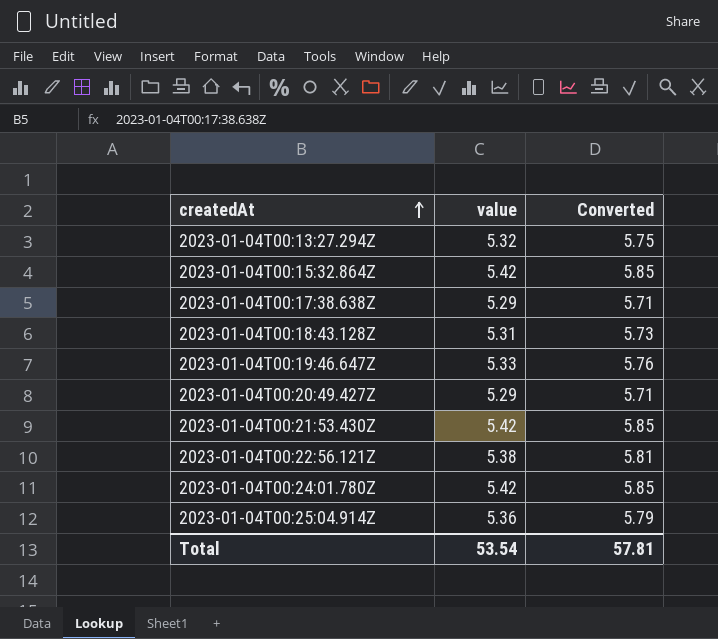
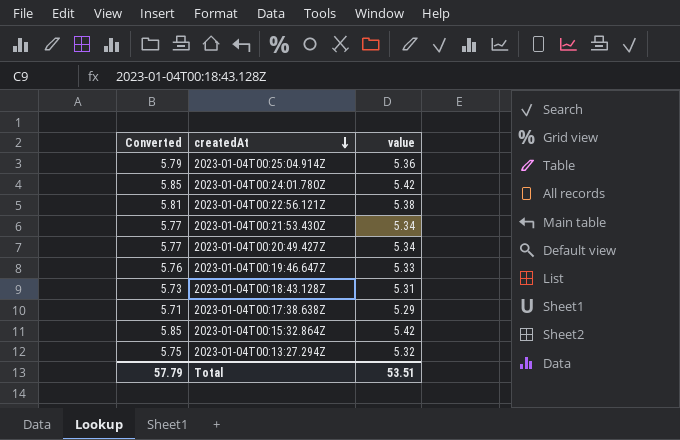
row order: createdAt ascending -> createdAt descending
column Converted | position: 3 -> 1
2023-01-04T00:21:53.430Z | Converted: 5.85 -> 5.77
2023-01-04T00:21:53.430Z | value: 5.42 -> 5.34
2023-01-04T00:20:49.427Z | Converted: 5.71 -> 5.77
2023-01-04T00:20:49.427Z | value: 5.29 -> 5.34
Total | Converted: 57.81 -> 57.79
Total | value: 53.54 -> 53.51

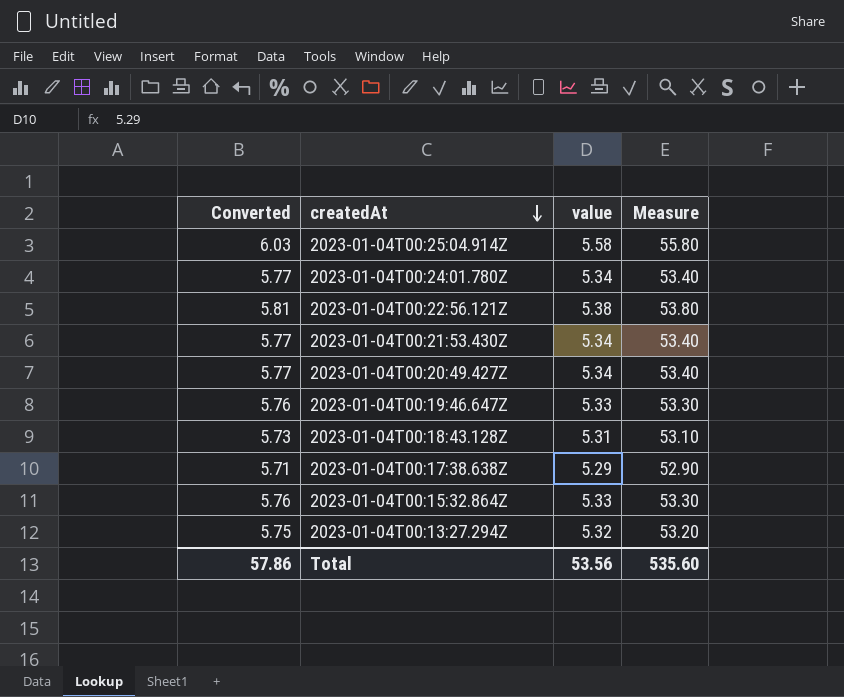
column Measure | formula: none -> [value] * 10
2023-01-04T00:25:04.914Z | Converted: 5.79 -> 6.03
2023-01-04T00:25:04.914Z | value: 5.36 -> 5.58
2023-01-04T00:24:01.780Z | Converted: 5.85 -> 5.77
2023-01-04T00:24:01.780Z | value: 5.42 -> 5.34
2023-01-04T00:15:32.864Z | Converted: 5.85 -> 5.76
2023-01-04T00:15:32.864Z | value: 5.42 -> 5.33
Total | Converted: 57.79 -> 57.86
Total | value: 53.51 -> 53.56

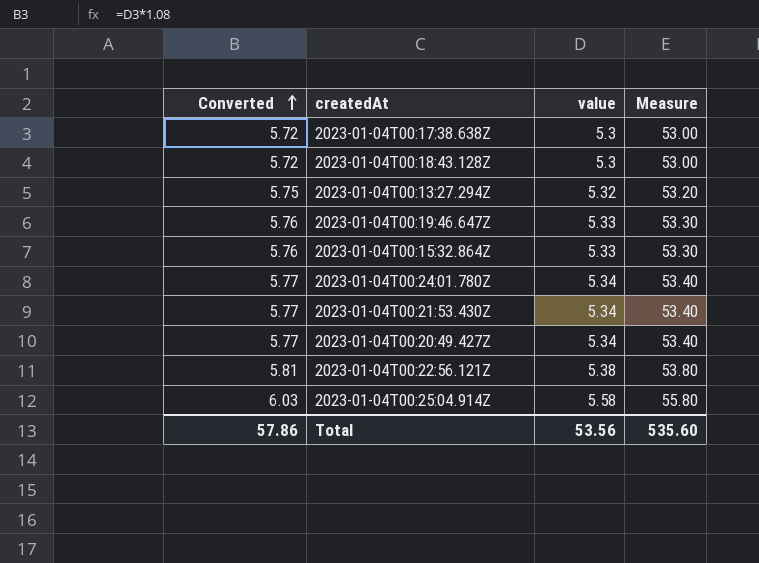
row order: createdAt descending -> Converted ascending
2023-01-04T00:17:38.638Z | Converted: 5.71 -> 5.72
2023-01-04T00:17:38.638Z | value: 5.29 -> 5.3
2023-01-04T00:17:38.638Z | Measure: 52.90 -> 53.00
2023-01-04T00:18:43.128Z | Converted: 5.73 -> 5.72
2023-01-04T00:18:43.128Z | value: 5.31 -> 5.3
2023-01-04T00:18:43.128Z | Measure: 53.10 -> 53.00

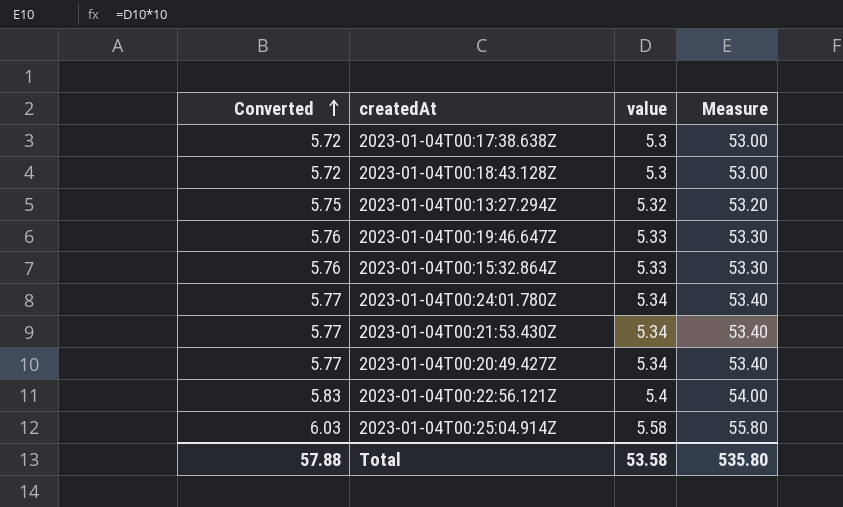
2023-01-04T00:22:56.121Z | Converted: 5.81 -> 5.83
2023-01-04T00:22:56.121Z | value: 5.38 -> 5.4
2023-01-04T00:22:56.121Z | Measure: 53.80 -> 54.00
Total | Converted: 57.86 -> 57.88
Total | value: 53.56 -> 53.58
Total | Measure: 535.60 -> 535.80

